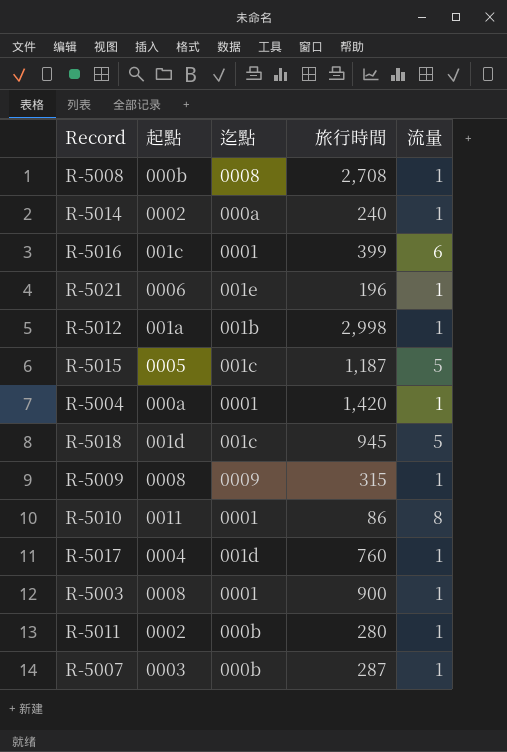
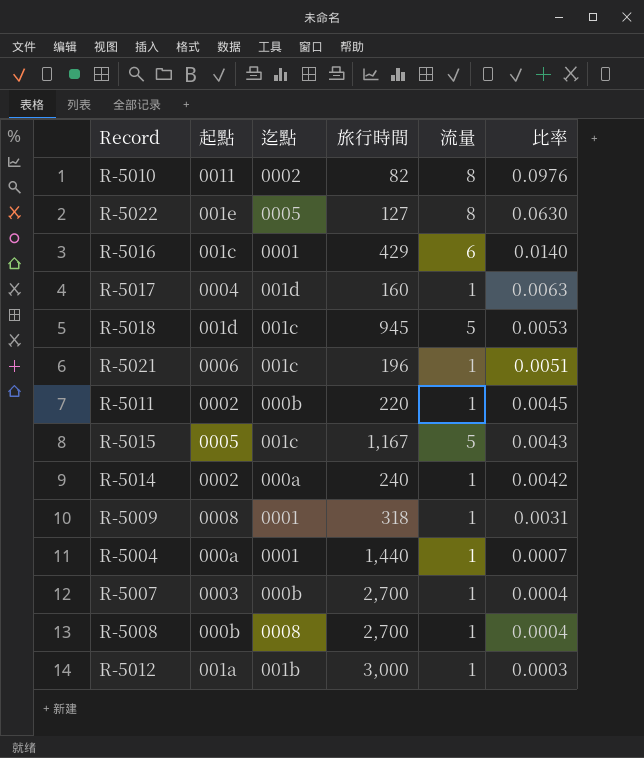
row order: none -> 比率 descending
column 比率 | formula: none -> [流量] / [旅行時間]
row R-5003: 0008 | 0001 | 900 | 1 -> none
R-5010 | 迄點: 0001 -> 0002
R-5010 | 旅行時間: 86 -> 82
row R-5022: none -> 001e | 0005 | 127 | 8 | 0.0630
R-5016 | 旅行時間: 399 -> 429
R-5017 | 旅行時間: 760 -> 160
R-5021 | 迄點: 001e -> 001c
R-5011 | 旅行時間: 280 -> 220
R-5015 | 旅行時間: 1,187 -> 1,167
R-5009 | 迄點: 0009 -> 0001
R-5009 | 旅行時間: 315 -> 318
R-5004 | 旅行時間: 1,420 -> 1,440
R-5007 | 旅行時間: 287 -> 2,700
R-5008 | 旅行時間: 2,708 -> 2,700
R-5012 | 旅行時間: 2,998 -> 3,000

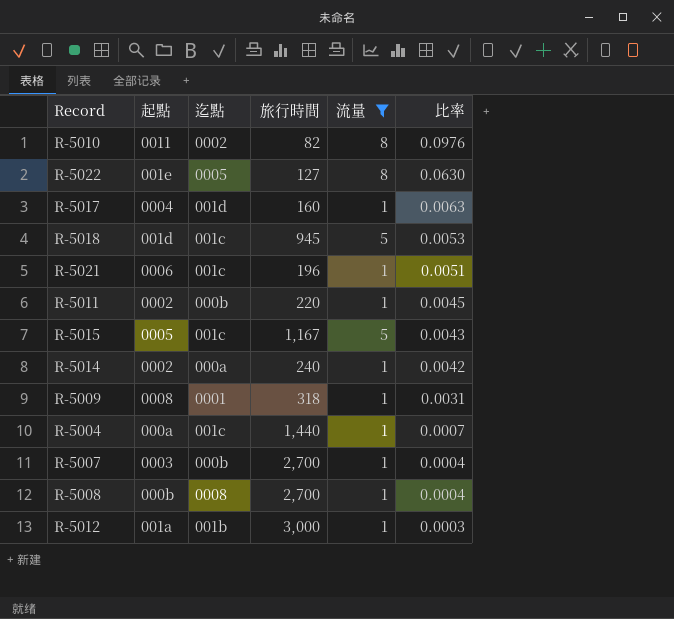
filter: none -> 流量 != 6
R-5004 | 迄點: 0001 -> 001c

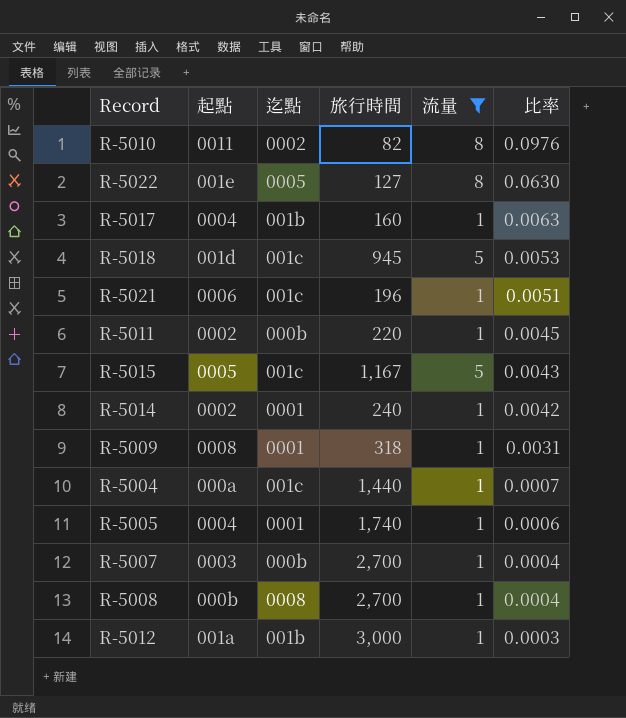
R-5017 | 迄點: 001d -> 001b
R-5014 | 迄點: 000a -> 0001
row R-5005: none -> 0004 | 0001 | 1,740 | 1 | 0.0006

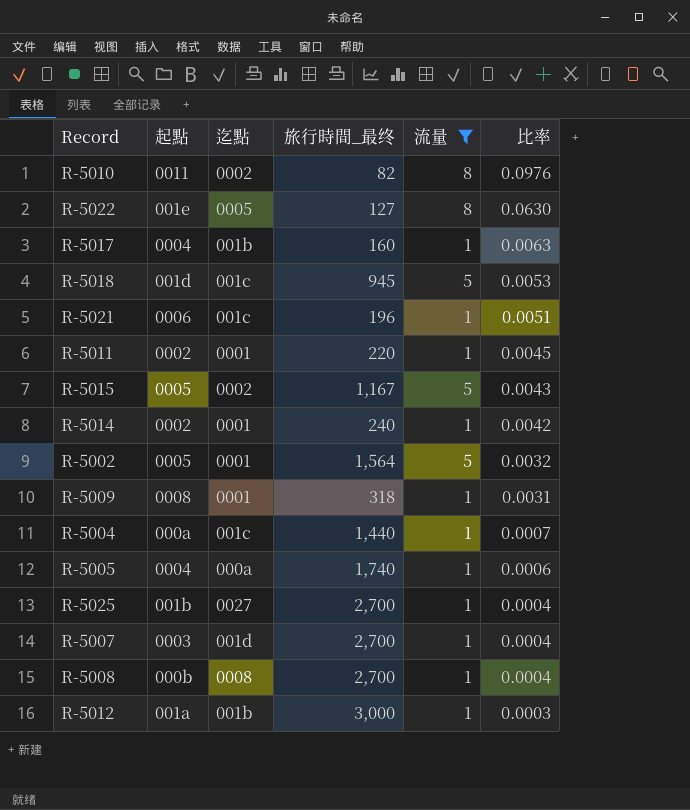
column name: 旅行時間 -> 旅行時間_最终
R-5011 | 迄點: 000b -> 0001
R-5015 | 迄點: 001c -> 0002
row R-5002: none -> 0005 | 0001 | 1,564 | 5 | 0.0032
R-5005 | 迄點: 0001 -> 000a
row R-5025: none -> 001b | 0027 | 2,700 | 1 | 0.0004
R-5007 | 迄點: 000b -> 001d

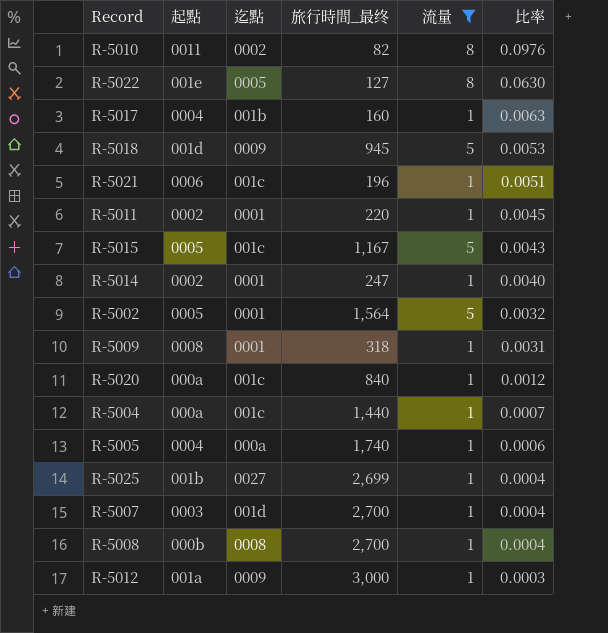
R-5018 | 迄點: 001c -> 0009
R-5015 | 迄點: 0002 -> 001c
R-5014 | 旅行時間_最终: 240 -> 247
R-5014 | 比率: 0.0042 -> 0.0040
row R-5020: none -> 000a | 001c | 840 | 1 | 0.0012
R-5025 | 旅行時間_最终: 2,700 -> 2,699
R-5012 | 迄點: 001b -> 0009

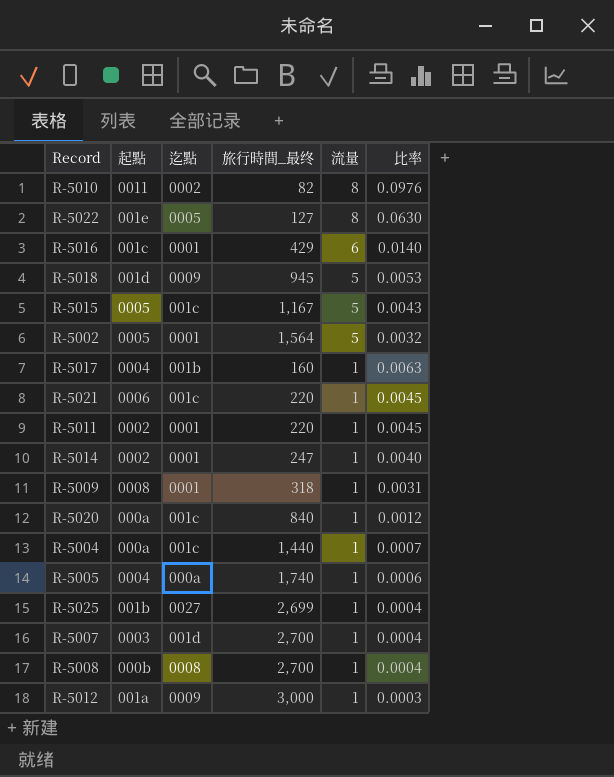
filter: 流量 != 6 -> none
row order: 比率 descending -> 流量 descending
R-5021 | 旅行時間_最终: 196 -> 220
R-5021 | 比率: 0.0051 -> 0.0045

